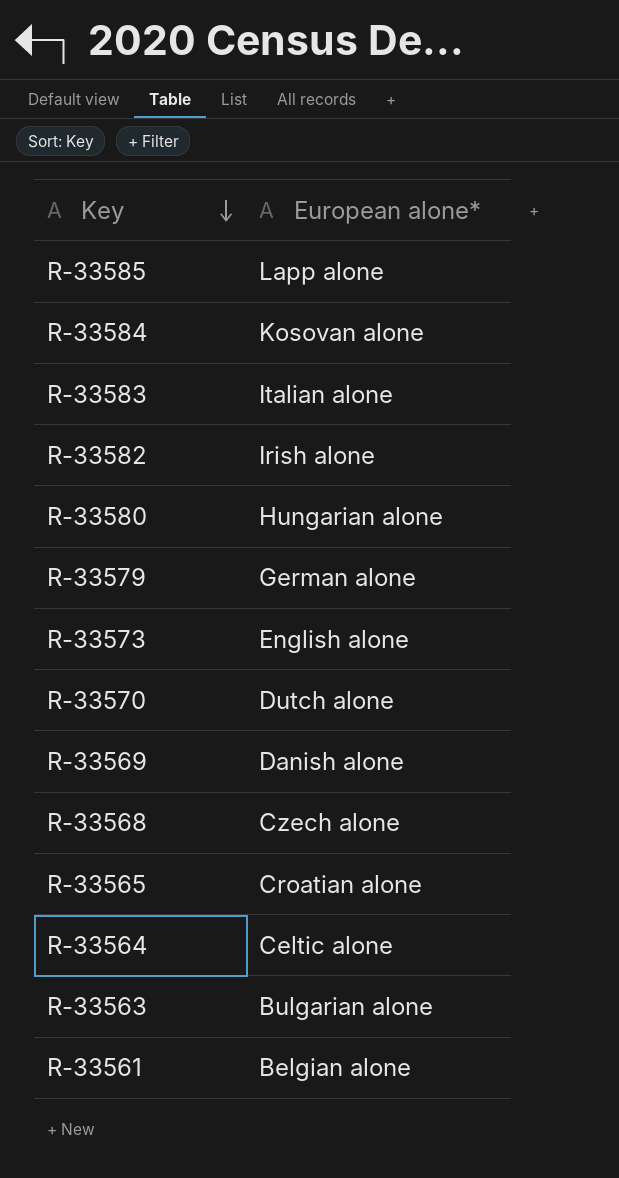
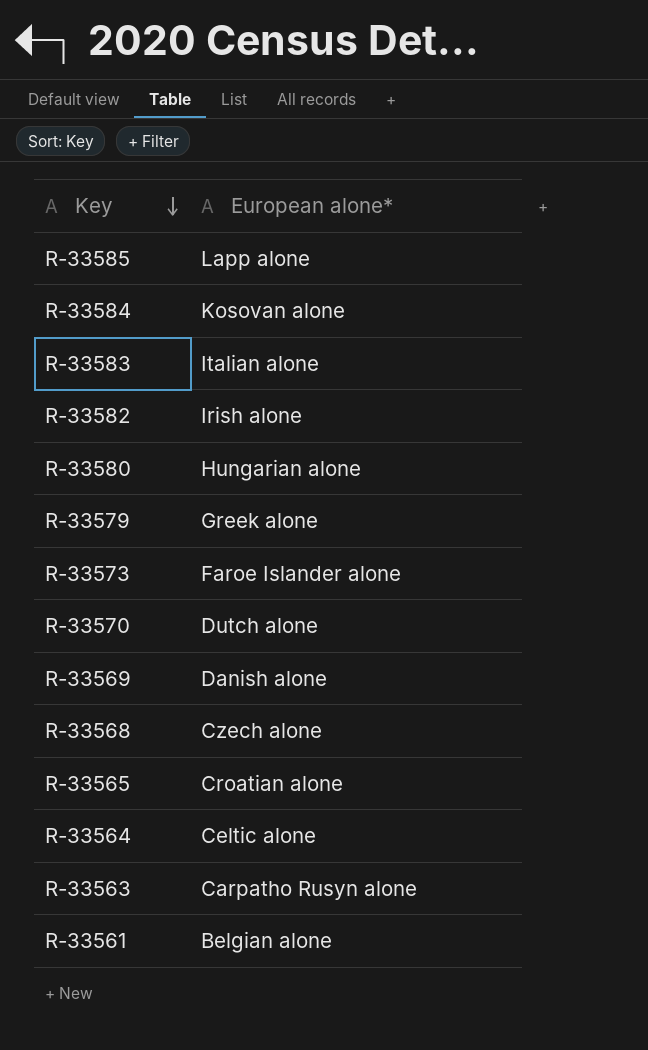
R-33579 | European alone*: German alone -> Greek alone
R-33573 | European alone*: English alone -> Faroe Islander alone
R-33563 | European alone*: Bulgarian alone -> Carpatho Rusyn alone

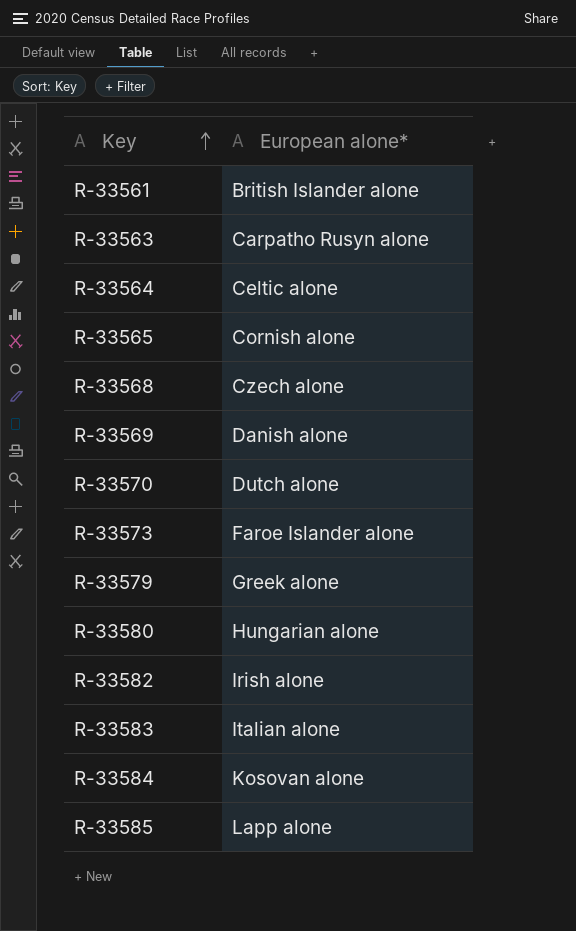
row order: Key descending -> Key ascending
R-33561 | European alone*: Belgian alone -> British Islander alone
R-33565 | European alone*: Croatian alone -> Cornish alone

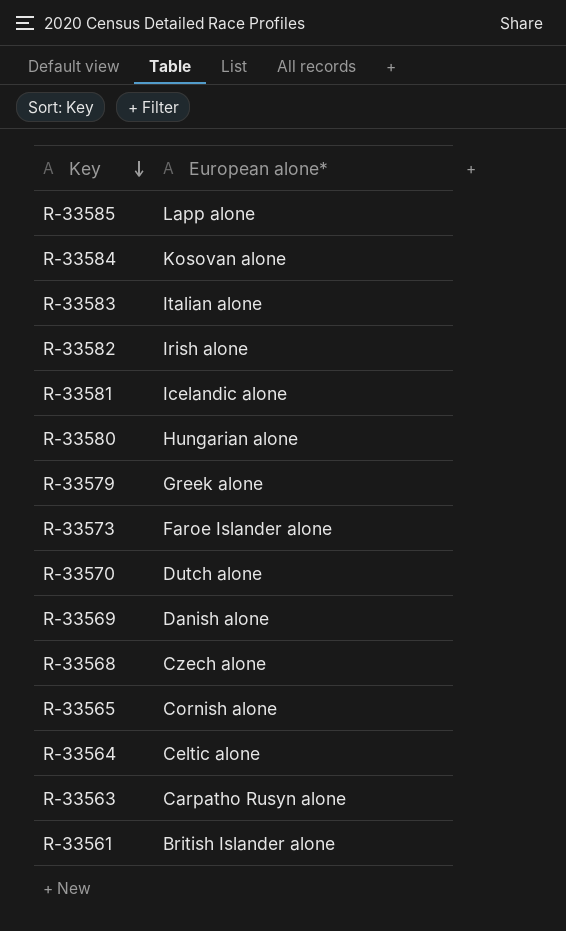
row order: Key ascending -> Key descending
row R-33581: none -> Icelandic alone

